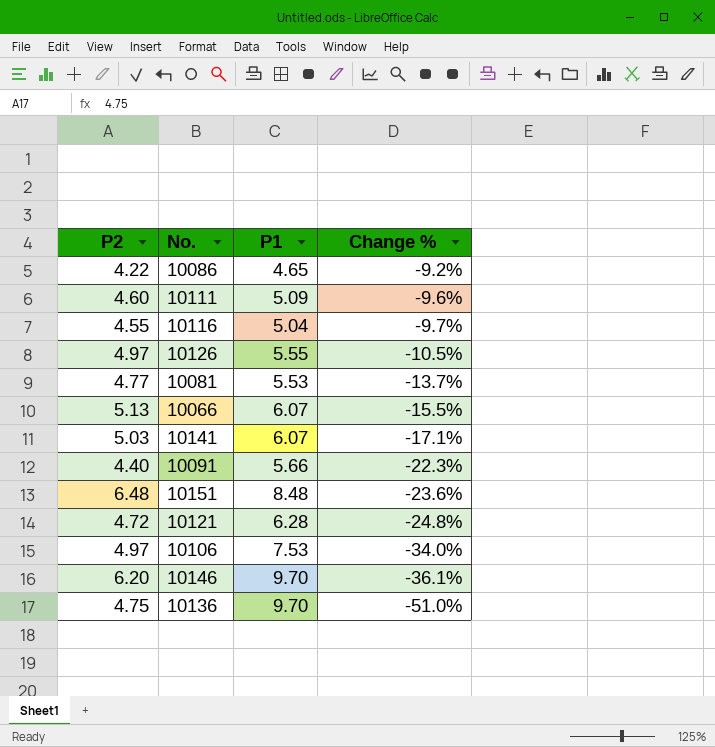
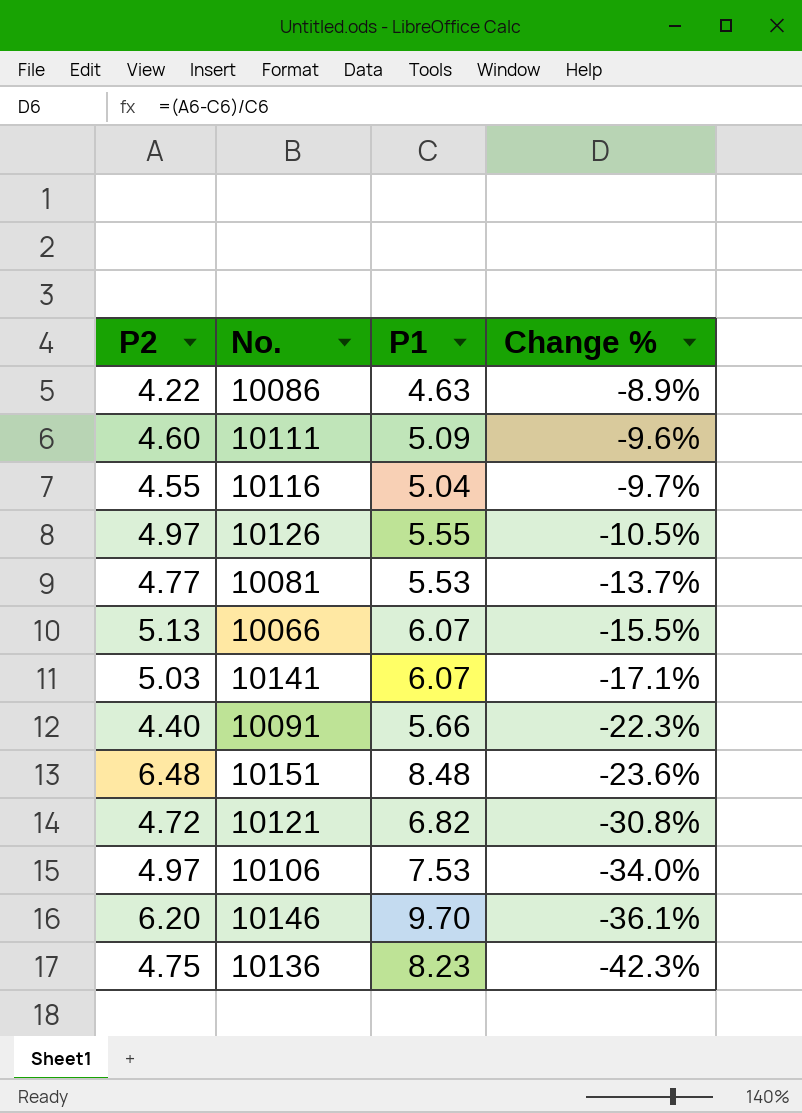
10086 | P1: 4.65 -> 4.63
10086 | Change %: -9.2% -> -8.9%
10121 | P1: 6.28 -> 6.82
10121 | Change %: -24.8% -> -30.8%
10136 | P1: 9.70 -> 8.23
10136 | Change %: -51.0% -> -42.3%

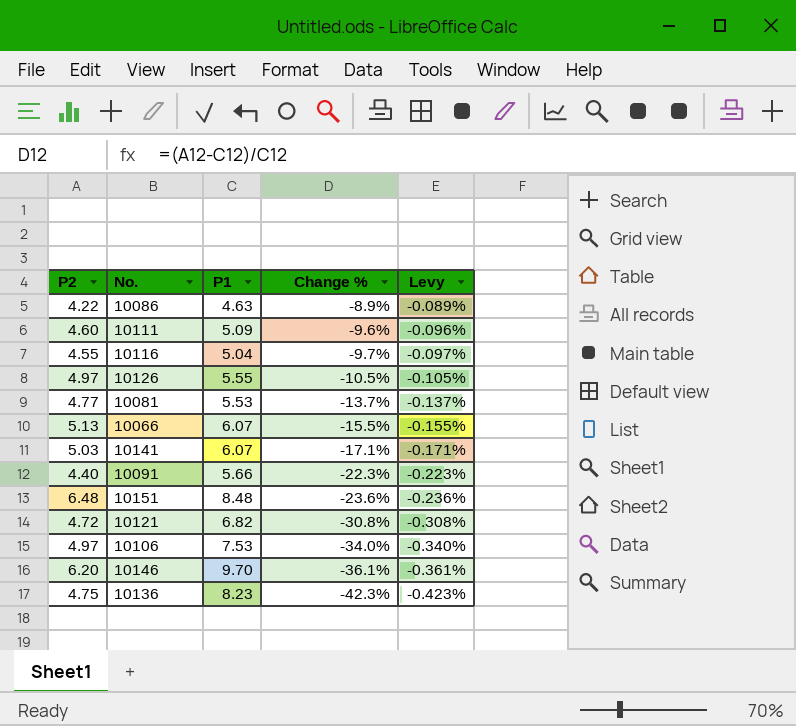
column Levy | formula: none -> [Change %] * 0.01

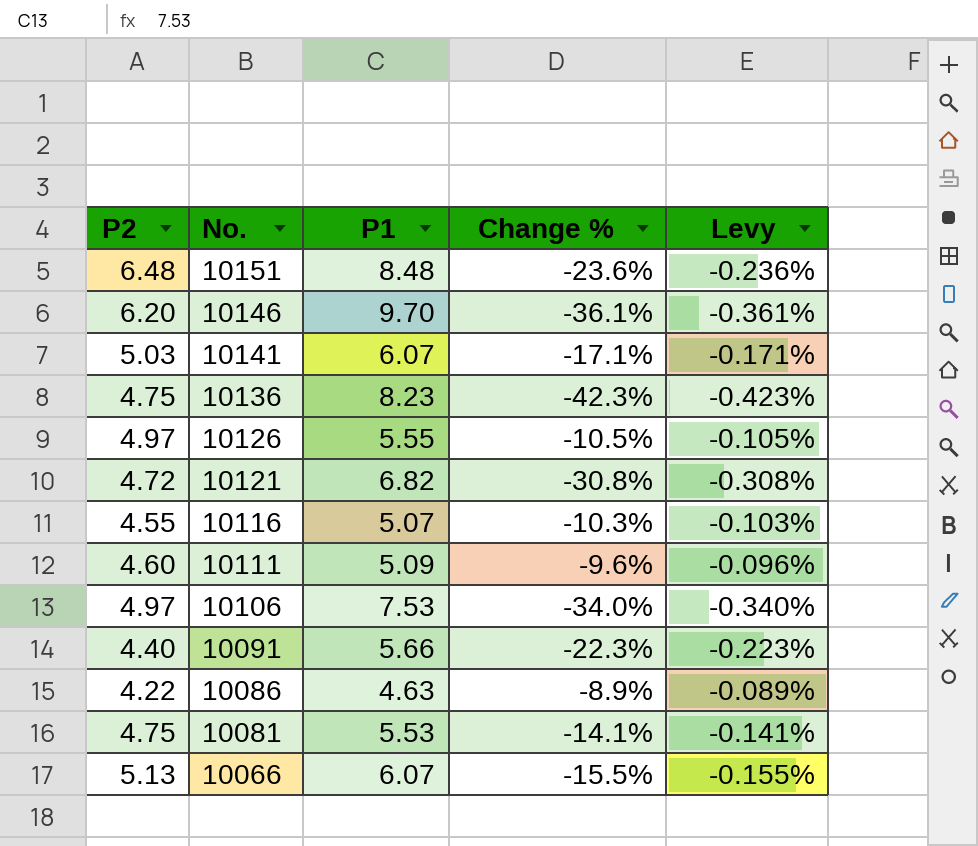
row order: Change % descending -> No. descending
10116 | P1: 5.04 -> 5.07
10116 | Change %: -9.7% -> -10.3%
10116 | Levy: -0.097% -> -0.103%
10081 | P2: 4.77 -> 4.75
10081 | Change %: -13.7% -> -14.1%
10081 | Levy: -0.137% -> -0.141%

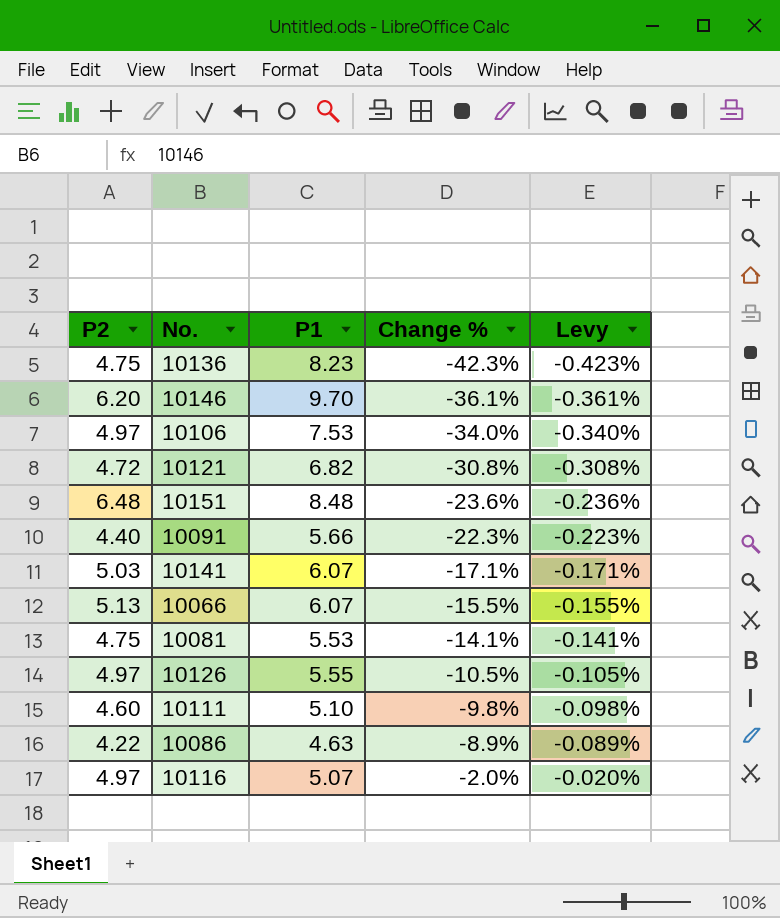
row order: No. descending -> Change % ascending
10111 | P1: 5.09 -> 5.10
10111 | Change %: -9.6% -> -9.8%
10111 | Levy: -0.096% -> -0.098%
10116 | P2: 4.55 -> 4.97
10116 | Change %: -10.3% -> -2.0%
10116 | Levy: -0.103% -> -0.020%

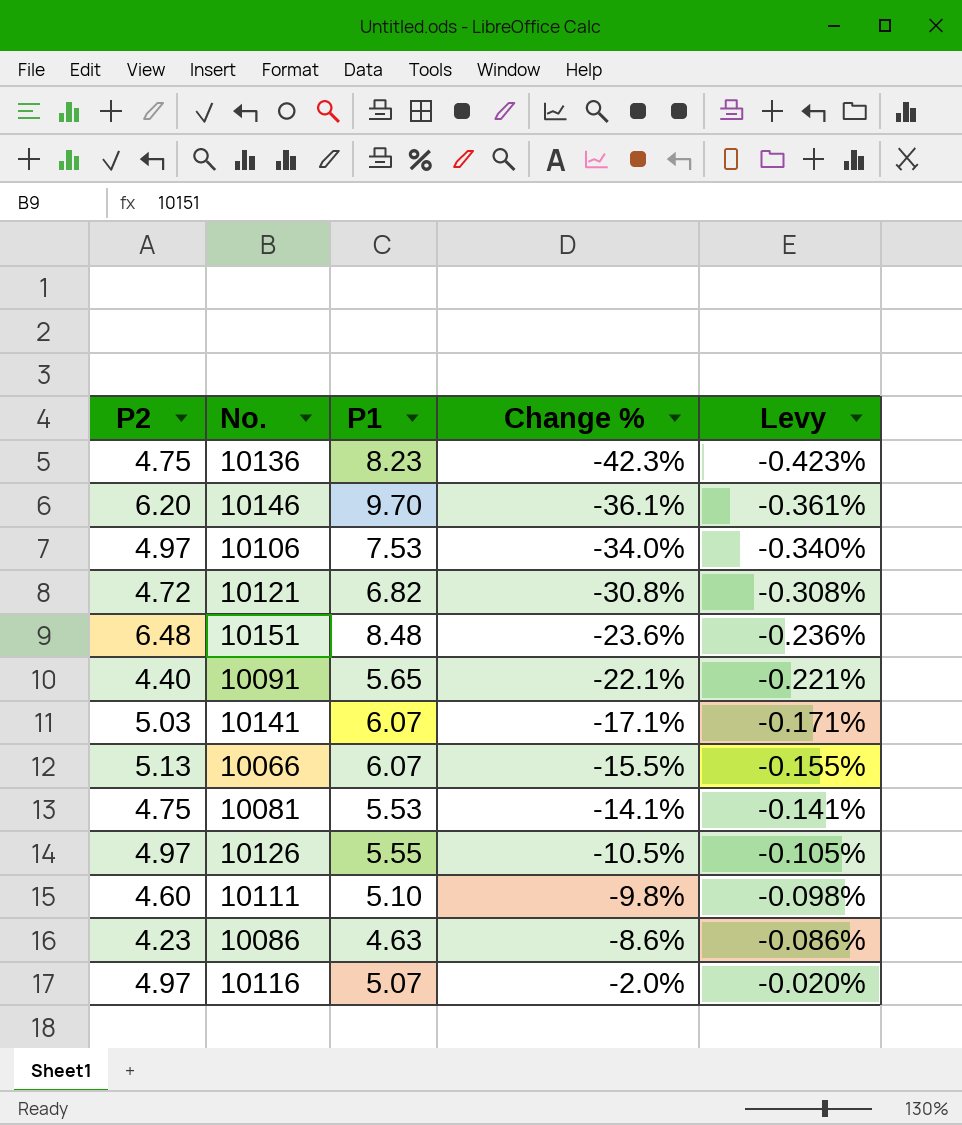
10091 | P1: 5.66 -> 5.65
10091 | Change %: -22.3% -> -22.1%
10091 | Levy: -0.223% -> -0.221%
10086 | P2: 4.22 -> 4.23
10086 | Change %: -8.9% -> -8.6%
10086 | Levy: -0.089% -> -0.086%

